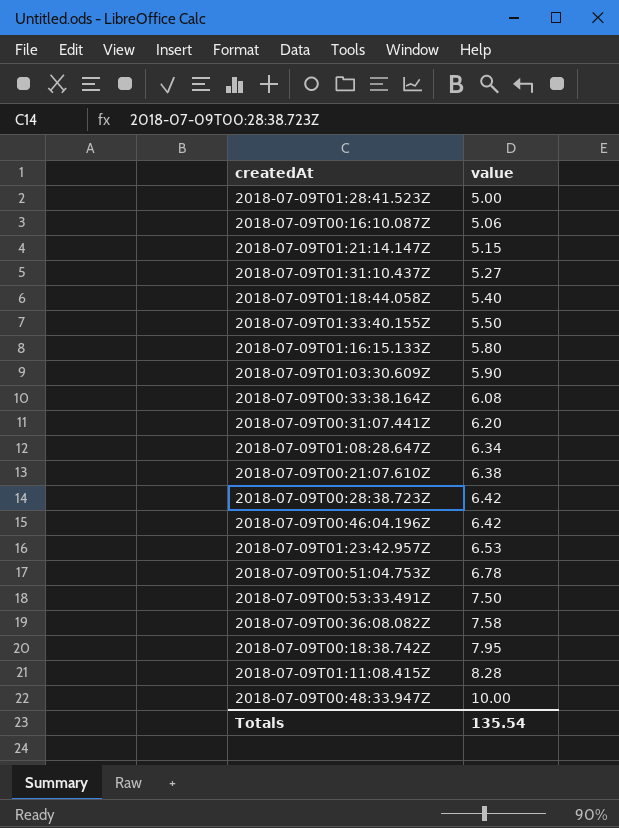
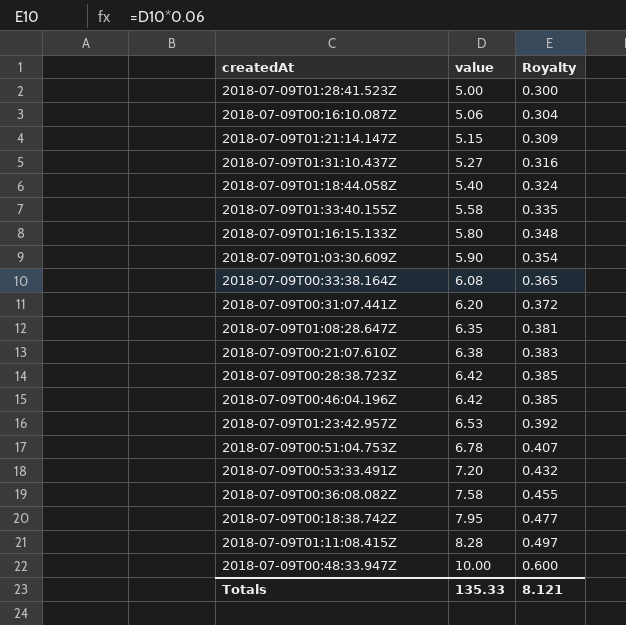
column Royalty | formula: none -> [value] * 0.06
2018-07-09T01:33:40.155Z | value: 5.50 -> 5.58
2018-07-09T01:08:28.647Z | value: 6.34 -> 6.35
2018-07-09T00:53:33.491Z | value: 7.50 -> 7.20
Totals | value: 135.54 -> 135.33

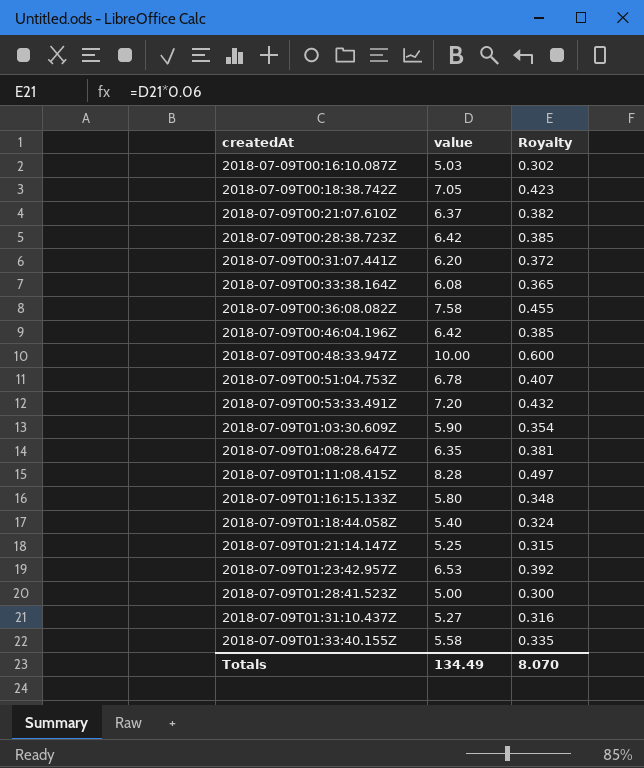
row order: value ascending -> createdAt ascending
2018-07-09T00:16:10.087Z | value: 5.06 -> 5.03
2018-07-09T00:16:10.087Z | Royalty: 0.304 -> 0.302
2018-07-09T00:18:38.742Z | value: 7.95 -> 7.05
2018-07-09T00:18:38.742Z | Royalty: 0.477 -> 0.423
2018-07-09T00:21:07.610Z | value: 6.38 -> 6.37
2018-07-09T00:21:07.610Z | Royalty: 0.383 -> 0.382
2018-07-09T01:21:14.147Z | value: 5.15 -> 5.25
2018-07-09T01:21:14.147Z | Royalty: 0.309 -> 0.315
Totals | value: 135.33 -> 134.49
Totals | Royalty: 8.121 -> 8.070

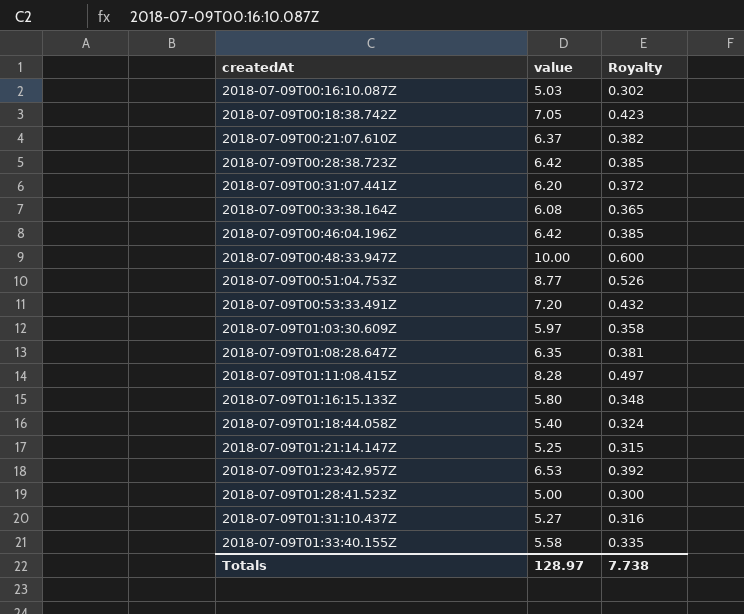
row 2018-07-09T00:36:08.082Z: 7.58 | 0.455 -> none
2018-07-09T00:51:04.753Z | value: 6.78 -> 8.77
2018-07-09T00:51:04.753Z | Royalty: 0.407 -> 0.526
2018-07-09T01:03:30.609Z | value: 5.90 -> 5.97
2018-07-09T01:03:30.609Z | Royalty: 0.354 -> 0.358
Totals | value: 134.49 -> 128.97
Totals | Royalty: 8.070 -> 7.738

